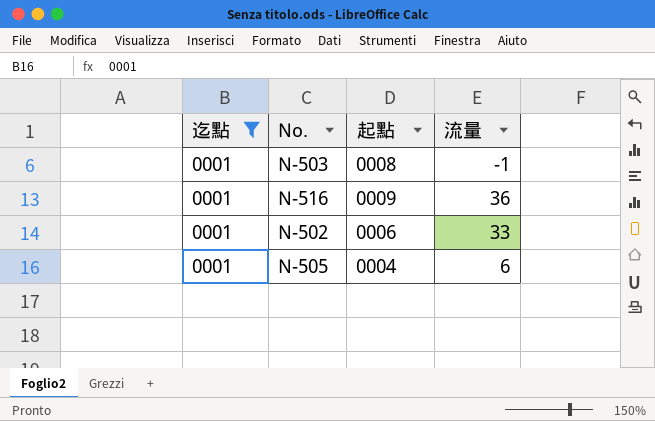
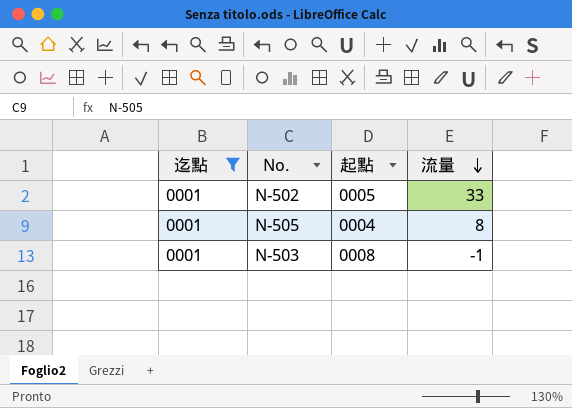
row order: none -> 流量 descending
row N-516: 0001 | 0009 | 36 -> none
N-502 | 起點: 0006 -> 0005
N-505 | 流量: 6 -> 8

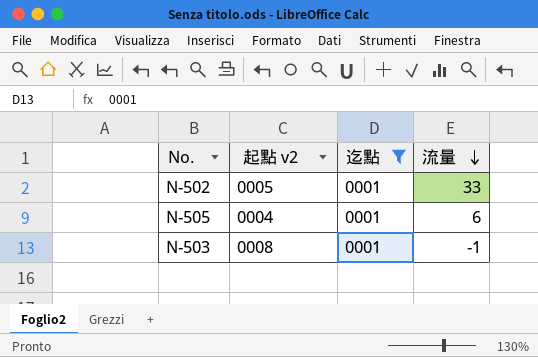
column name: 起點 -> 起點 v2
column 迄點 | position: 1 -> 3
N-505 | 流量: 8 -> 6

